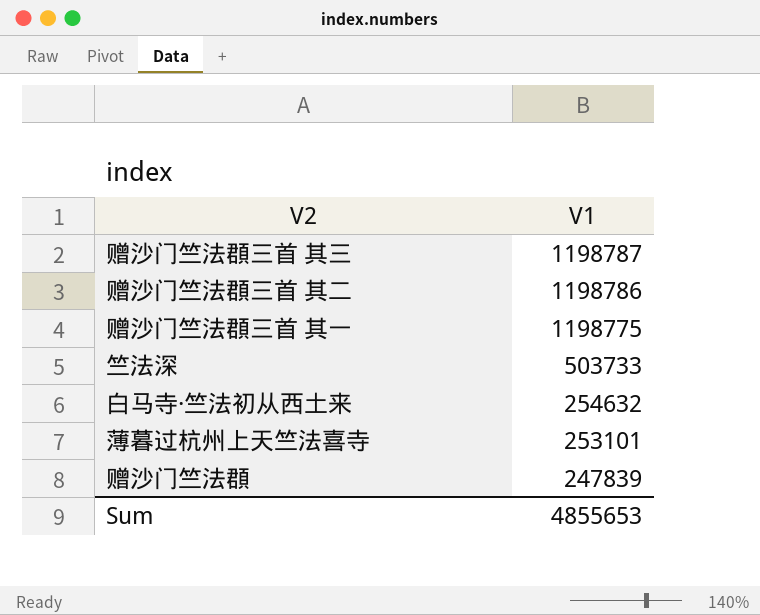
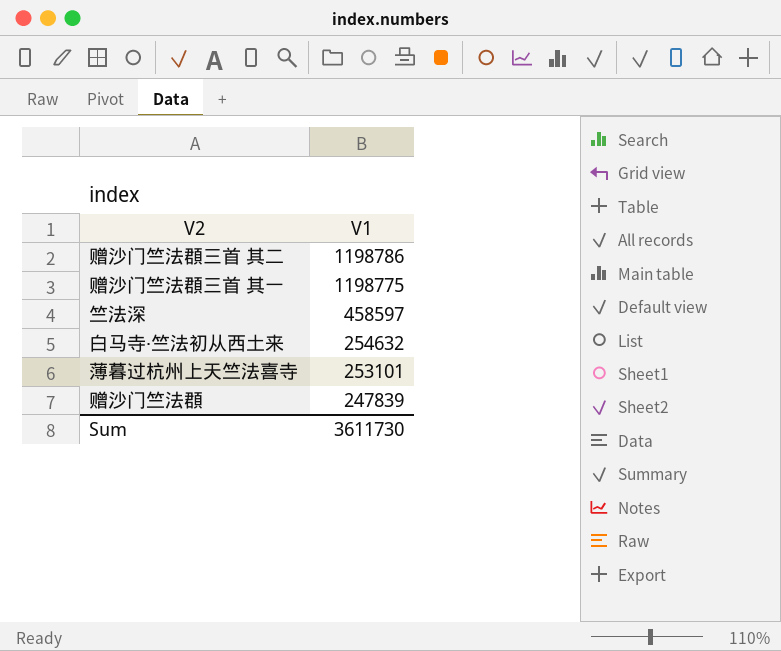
row 赠沙门竺法頵三首 其三: 1198787 -> none
竺法深 | V1: 503733 -> 458597
Sum | V1: 4855653 -> 3611730

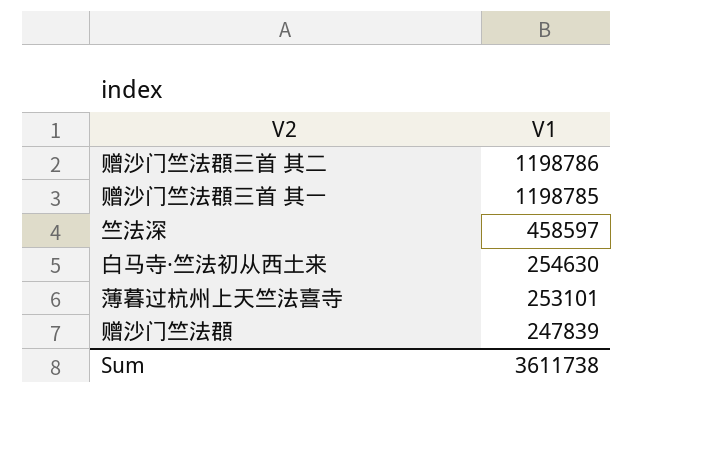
赠沙门竺法頵三首 其一 | V1: 1198775 -> 1198785
白马寺·竺法初从西土来 | V1: 254632 -> 254630
Sum | V1: 3611730 -> 3611738

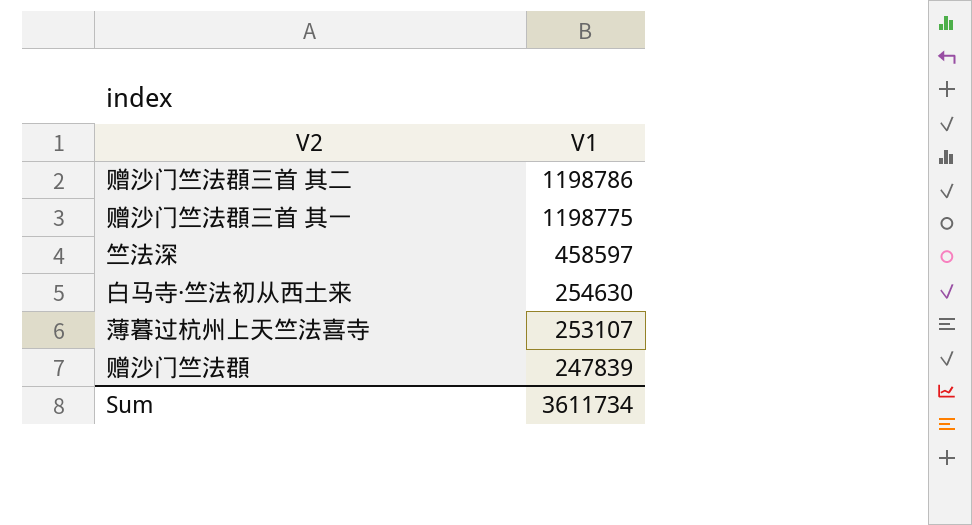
赠沙门竺法頵三首 其一 | V1: 1198785 -> 1198775
薄暮过杭州上天竺法喜寺 | V1: 253101 -> 253107
Sum | V1: 3611738 -> 3611734

